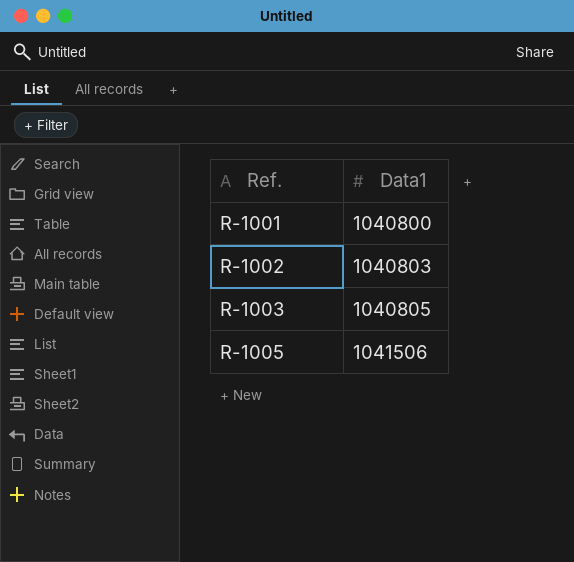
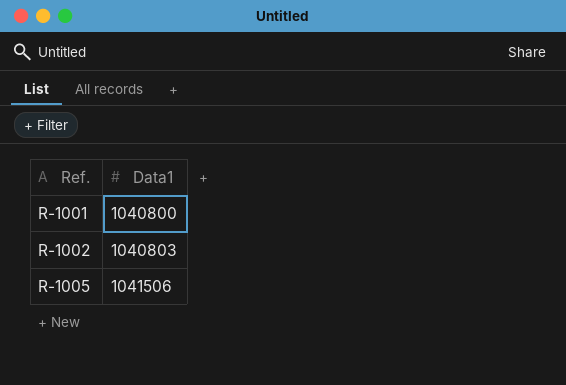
row R-1003: 1040805 -> none

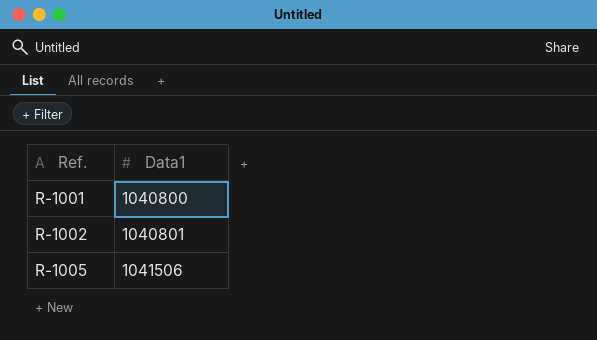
R-1002 | Data1: 1040803 -> 1040801

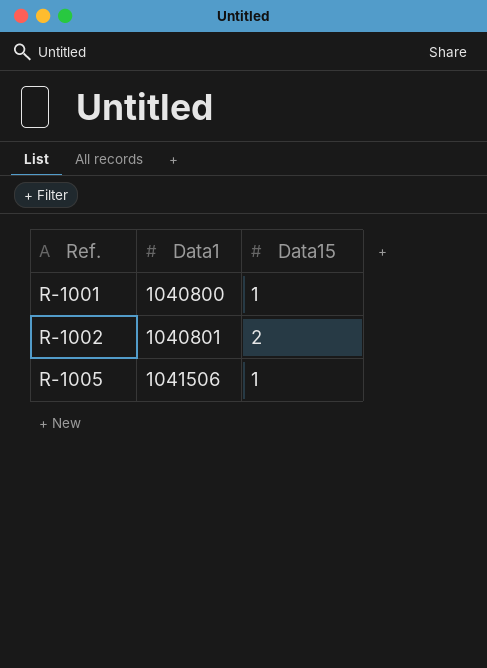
column Data15 | position: none -> 3

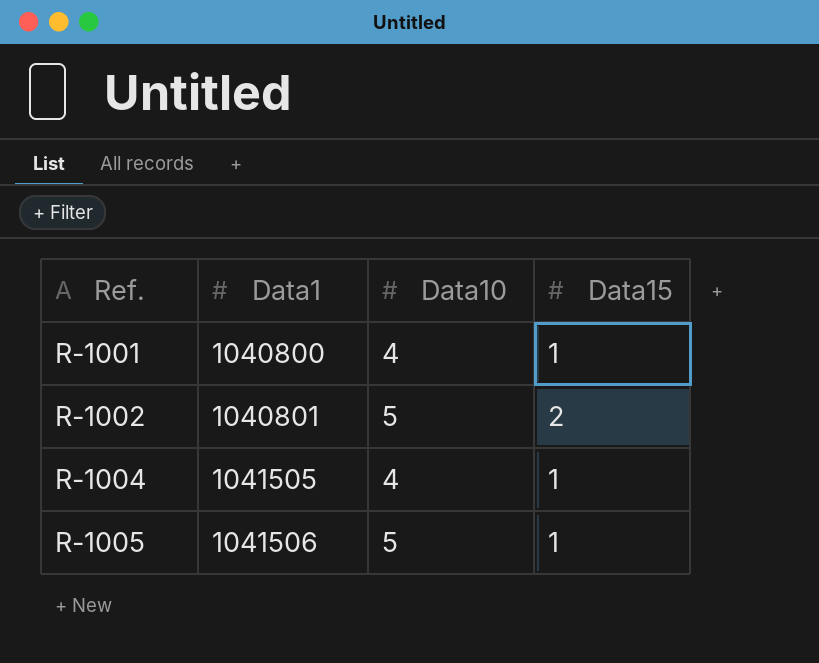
column Data10 | position: none -> 3
row R-1004: none -> 1041505 | 4 | 1

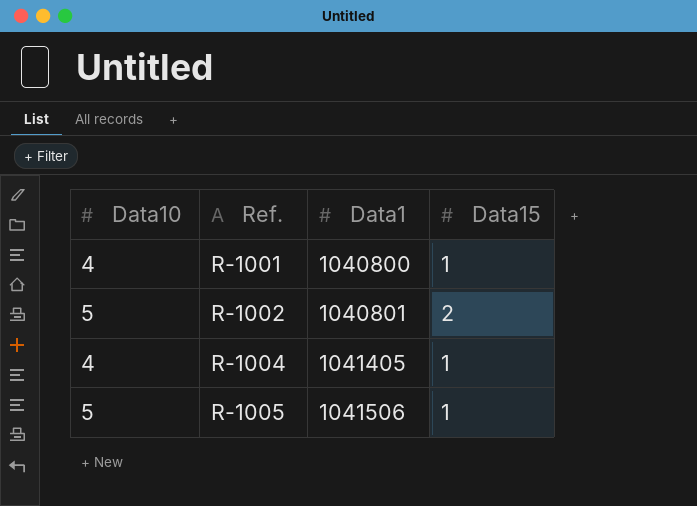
column Data10 | position: 3 -> 1
R-1004 | Data1: 1041505 -> 1041405

